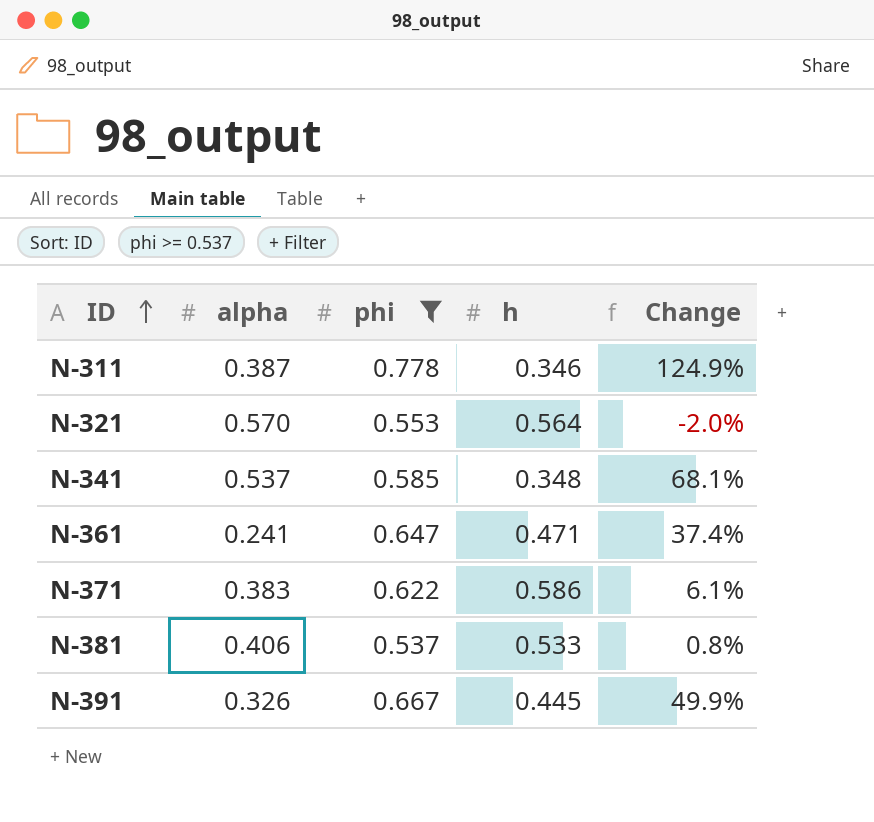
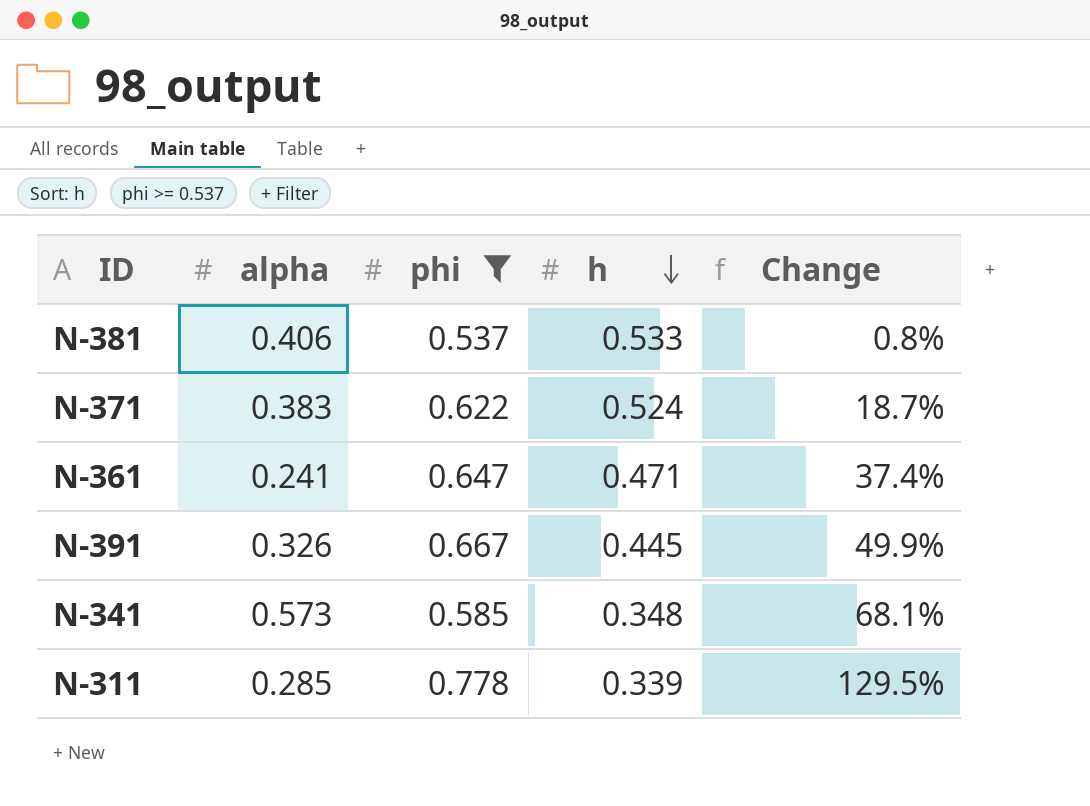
row order: ID ascending -> h descending
row N-321: 0.570 | 0.553 | 0.564 | -2.0% -> none
N-371 | h: 0.586 -> 0.524
N-371 | Change: 6.1% -> 18.7%
N-341 | alpha: 0.537 -> 0.573
N-311 | alpha: 0.387 -> 0.285
N-311 | h: 0.346 -> 0.339
N-311 | Change: 124.9% -> 129.5%

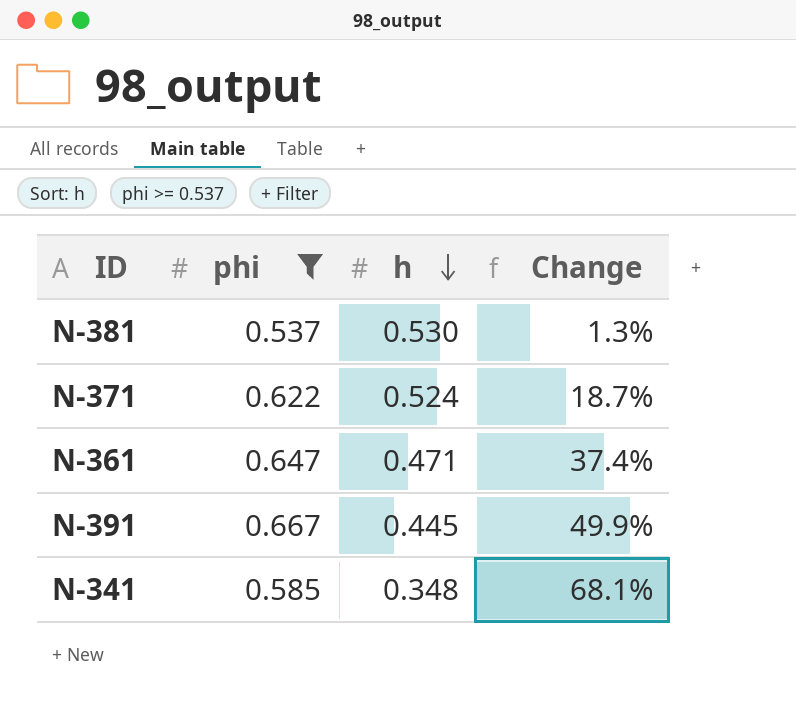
column alpha | position: 2 -> none
row N-311: 0.285 | 0.778 | 0.339 | 129.5% -> none
N-381 | h: 0.533 -> 0.530
N-381 | Change: 0.8% -> 1.3%

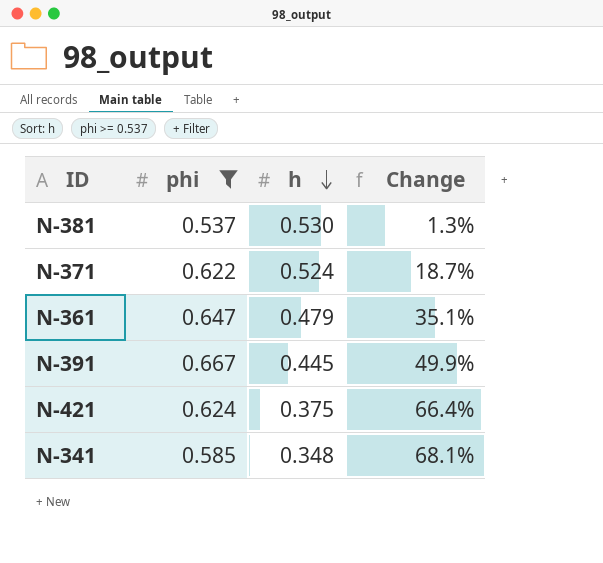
N-361 | h: 0.471 -> 0.479
N-361 | Change: 37.4% -> 35.1%
row N-421: none -> 0.624 | 0.375 | 66.4%

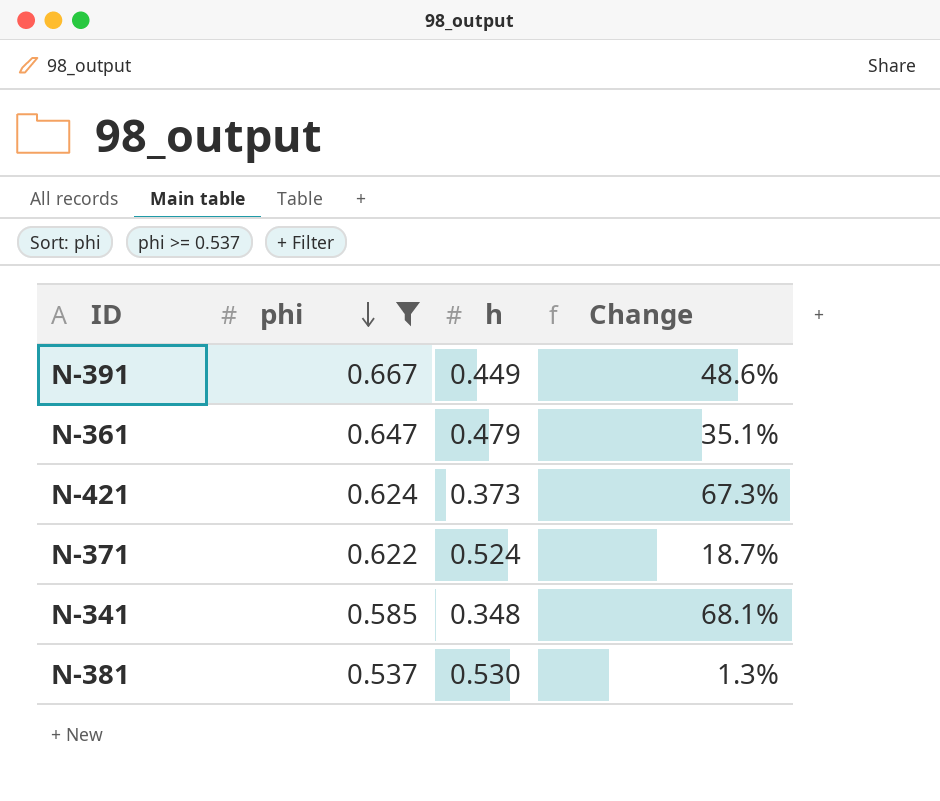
row order: h descending -> phi descending
N-391 | h: 0.445 -> 0.449
N-391 | Change: 49.9% -> 48.6%
N-421 | h: 0.375 -> 0.373
N-421 | Change: 66.4% -> 67.3%

